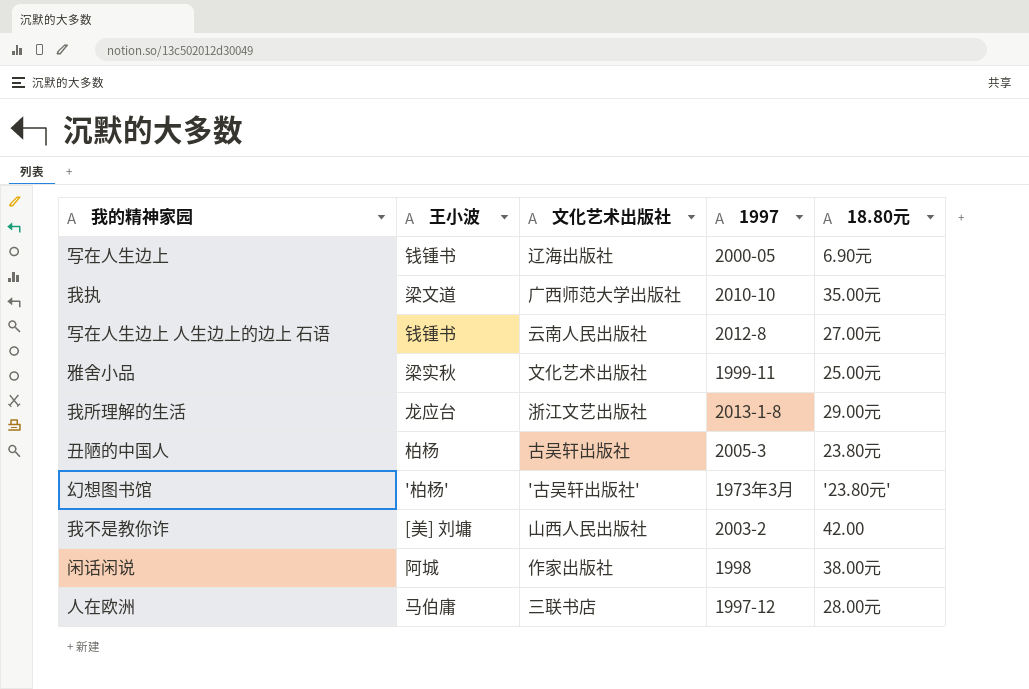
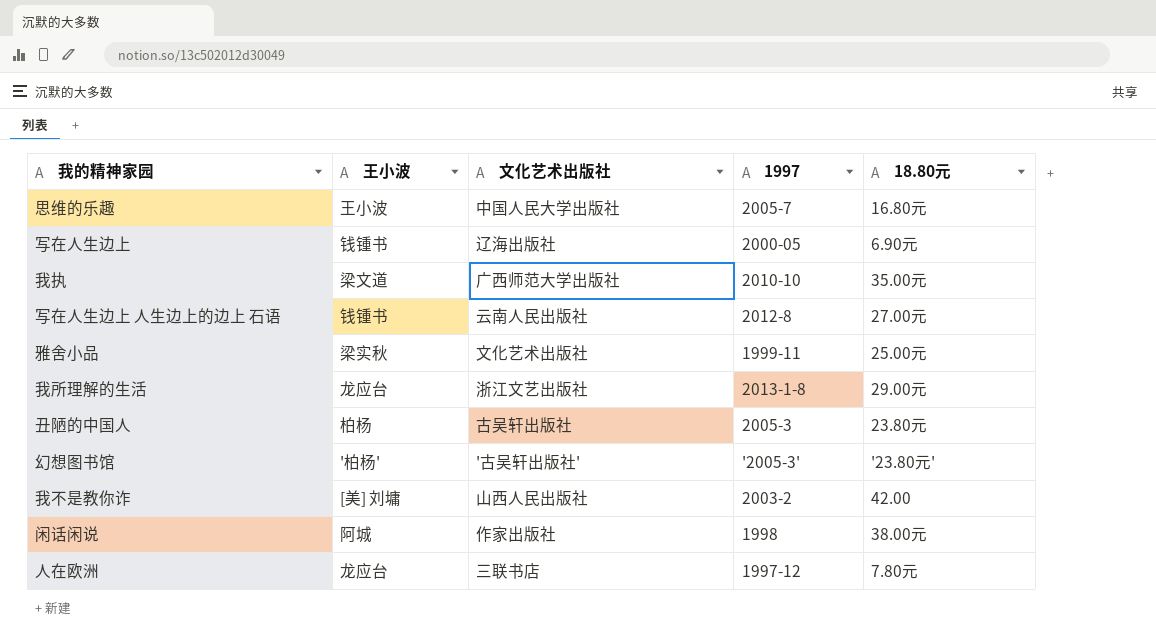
row 思维的乐趣: none -> 王小波 | 中国人民大学出版社 | 2005-7 | 16.80元
幻想图书馆 | 1997: 1973年3月 -> '2005-3'
人在欧洲 | 王小波: 马伯庸 -> 龙应台
人在欧洲 | 18.80元: 28.00元 -> 7.80元

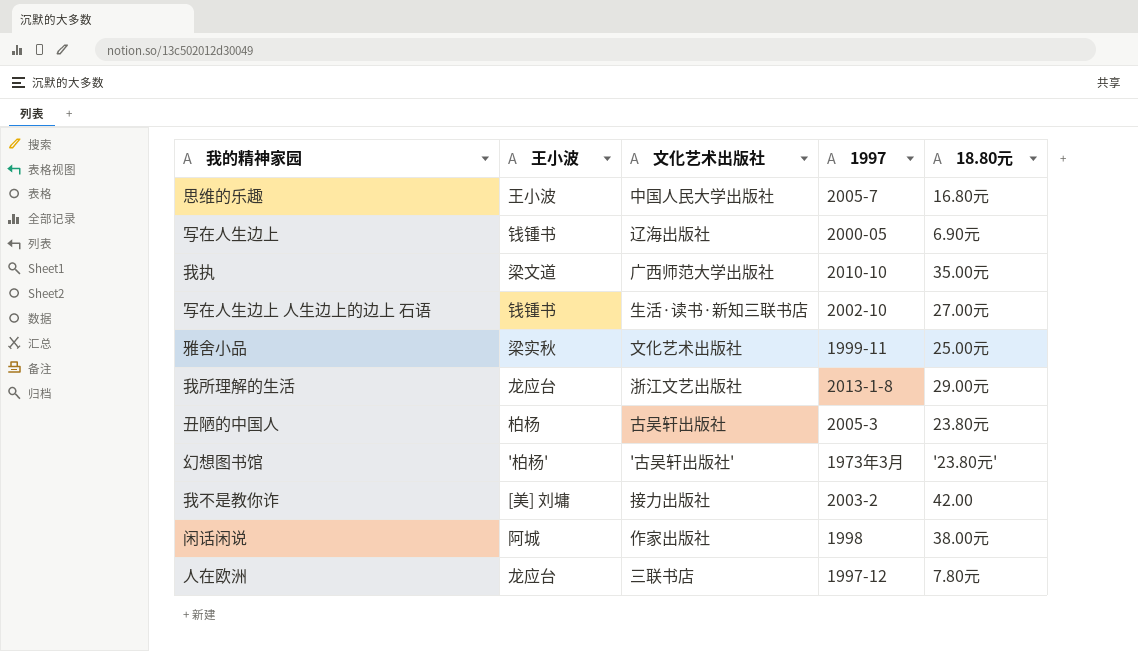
写在人生边上 人生边上的边上 石语 | 文化艺术出版社: 云南人民出版社 -> 生活·读书·新知三联书店
写在人生边上 人生边上的边上 石语 | 1997: 2012-8 -> 2002-10
幻想图书馆 | 1997: '2005-3' -> 1973年3月
我不是教你诈 | 文化艺术出版社: 山西人民出版社 -> 接力出版社

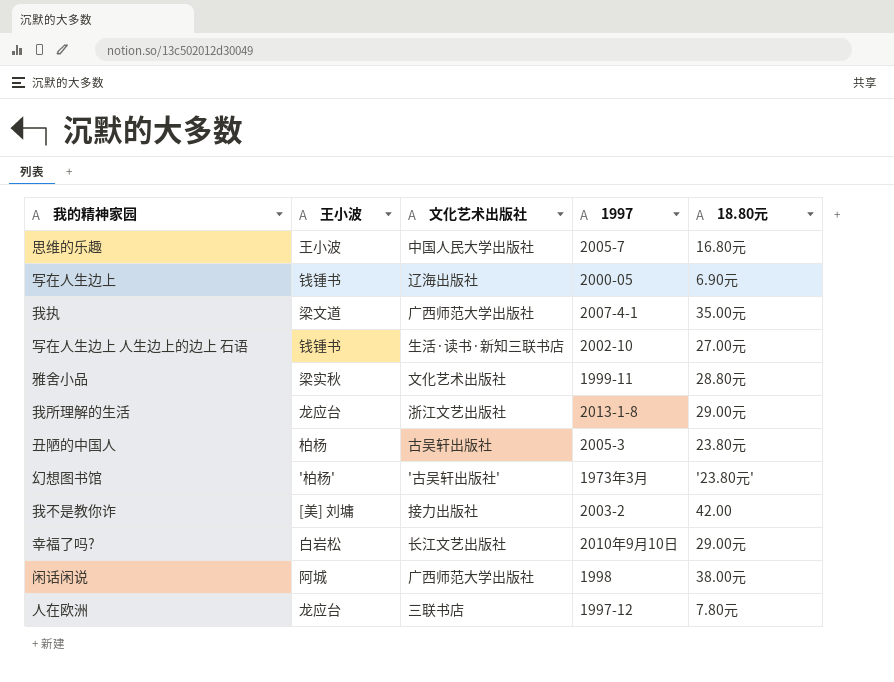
我执 | 1997: 2010-10 -> 2007-4-1
雅舍小品 | 18.80元: 25.00元 -> 28.80元
row 幸福了吗?: none -> 白岩松 | 长江文艺出版社 | 2010年9月10日 | 29.00元
闲话闲说 | 文化艺术出版社: 作家出版社 -> 广西师范大学出版社

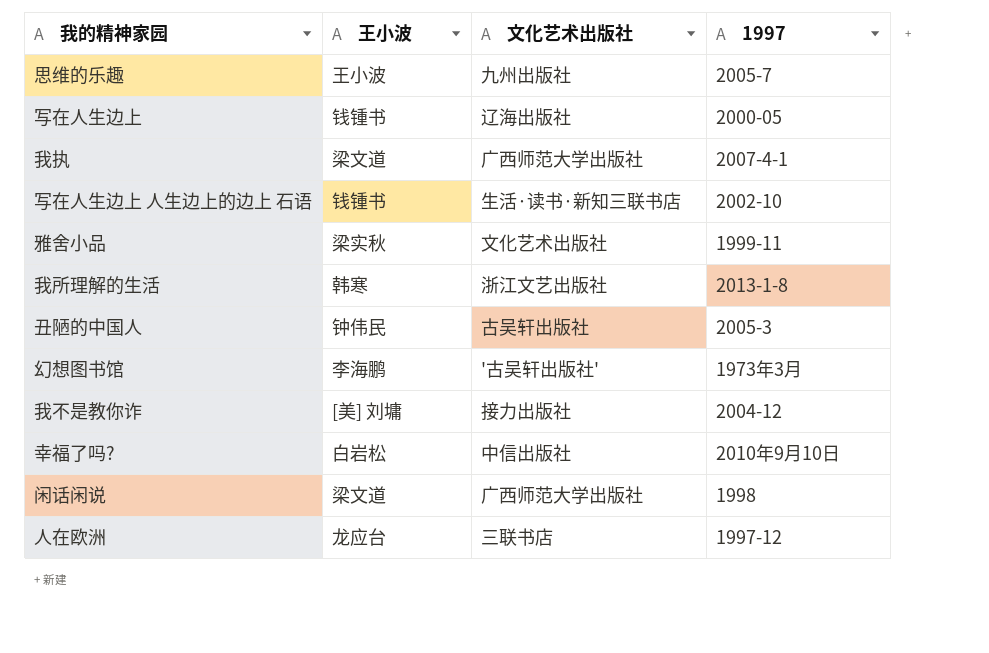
column 18.80元 | position: 5 -> none
思维的乐趣 | 文化艺术出版社: 中国人民大学出版社 -> 九州出版社
我所理解的生活 | 王小波: 龙应台 -> 韩寒
丑陋的中国人 | 王小波: 柏杨 -> 钟伟民
幻想图书馆 | 王小波: '柏杨' -> 李海鹏
我不是教你诈 | 1997: 2003-2 -> 2004-12
幸福了吗? | 文化艺术出版社: 长江文艺出版社 -> 中信出版社
闲话闲说 | 王小波: 阿城 -> 梁文道

